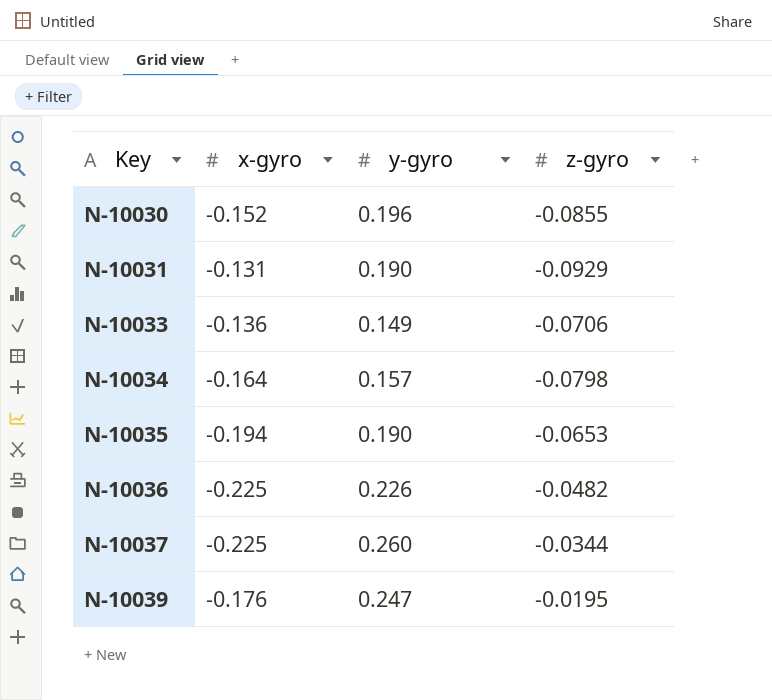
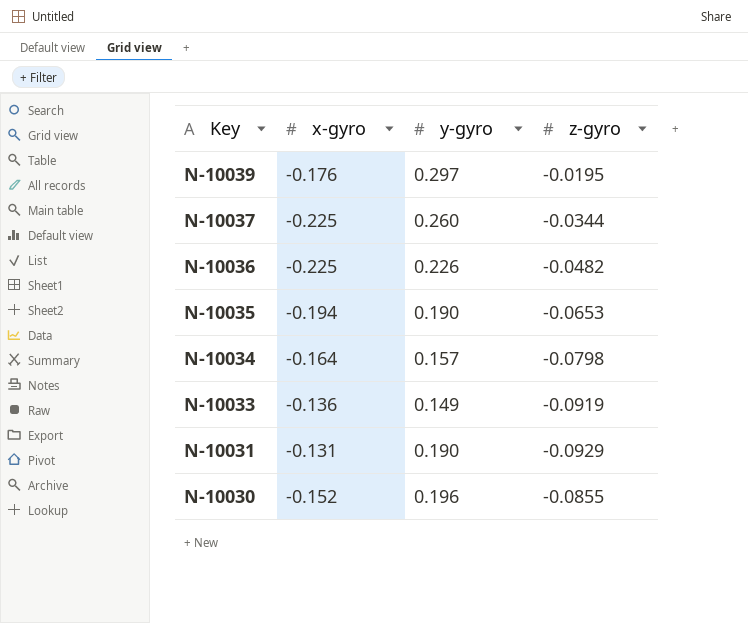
row order: Key ascending -> Key descending
N-10039 | y-gyro: 0.247 -> 0.297
N-10033 | z-gyro: -0.0706 -> -0.0919

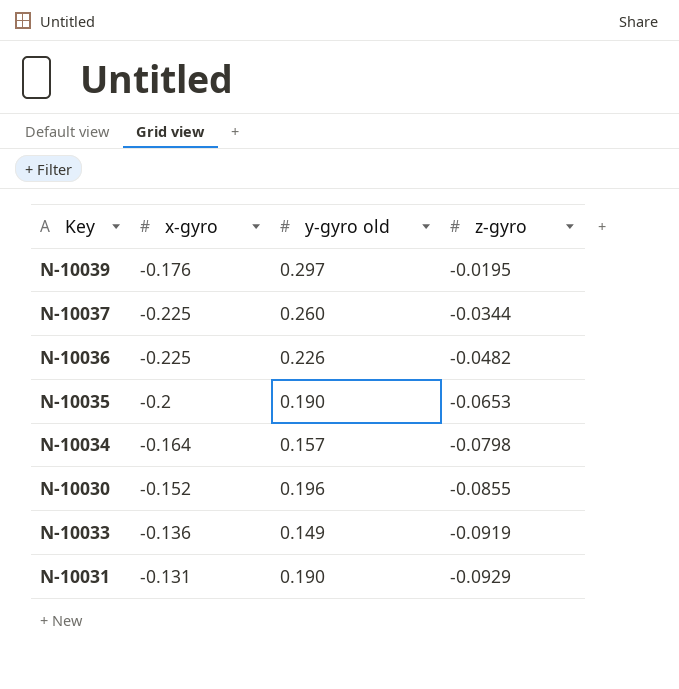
row order: Key descending -> z-gyro descending
column name: y-gyro -> y-gyro old
N-10035 | x-gyro: -0.194 -> -0.2

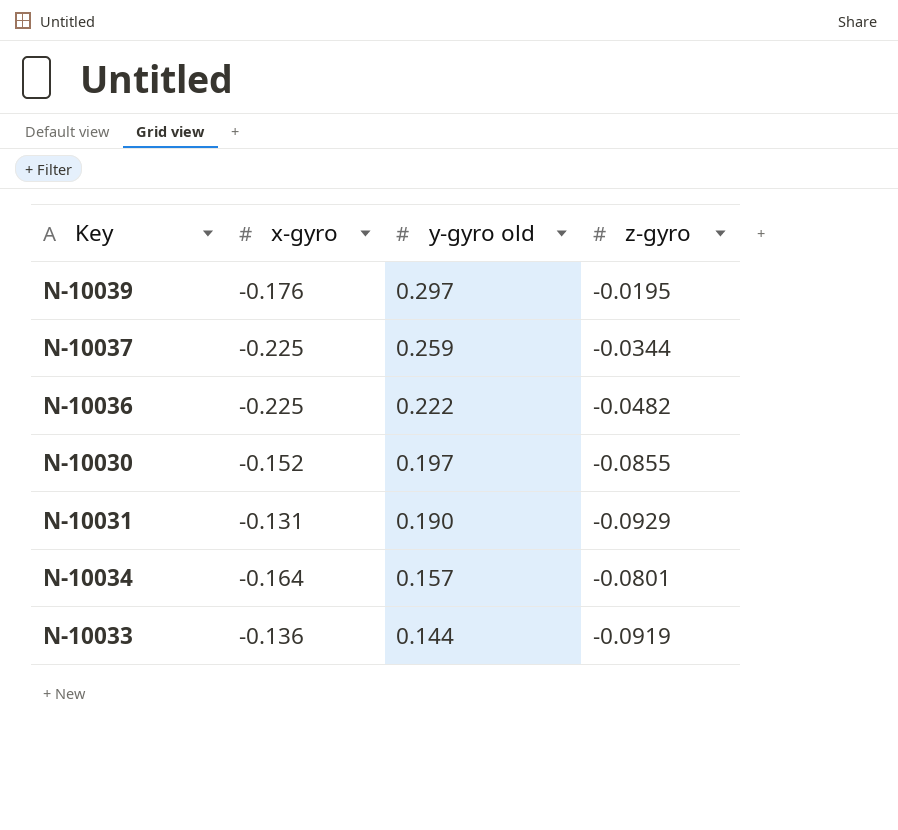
row order: z-gyro descending -> y-gyro old descending
row N-10035: -0.2 | 0.190 | -0.0653 -> none
N-10037 | y-gyro old: 0.260 -> 0.259
N-10036 | y-gyro old: 0.226 -> 0.222
N-10030 | y-gyro old: 0.196 -> 0.197
N-10034 | z-gyro: -0.0798 -> -0.0801
N-10033 | y-gyro old: 0.149 -> 0.144

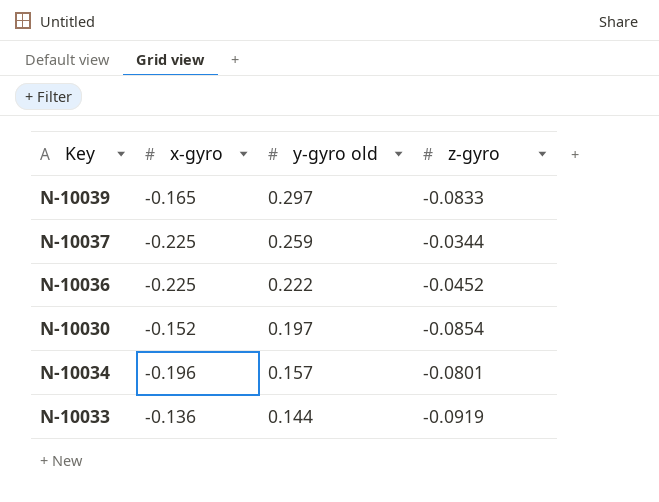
row N-10031: -0.131 | 0.190 | -0.0929 -> none
N-10039 | x-gyro: -0.176 -> -0.165
N-10039 | z-gyro: -0.0195 -> -0.0833
N-10036 | z-gyro: -0.0482 -> -0.0452
N-10030 | z-gyro: -0.0855 -> -0.0854
N-10034 | x-gyro: -0.164 -> -0.196

